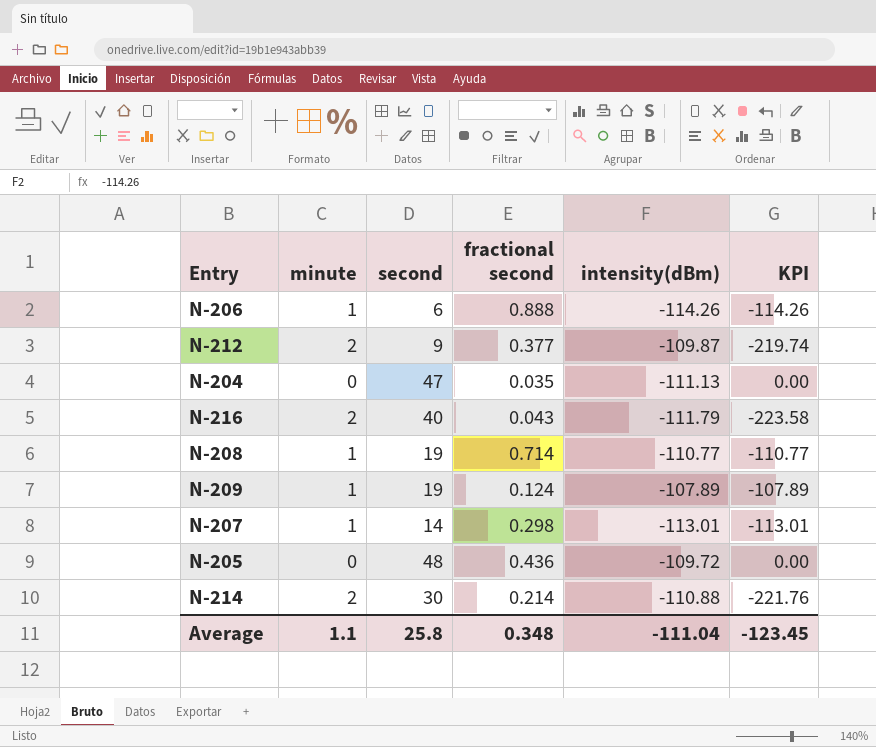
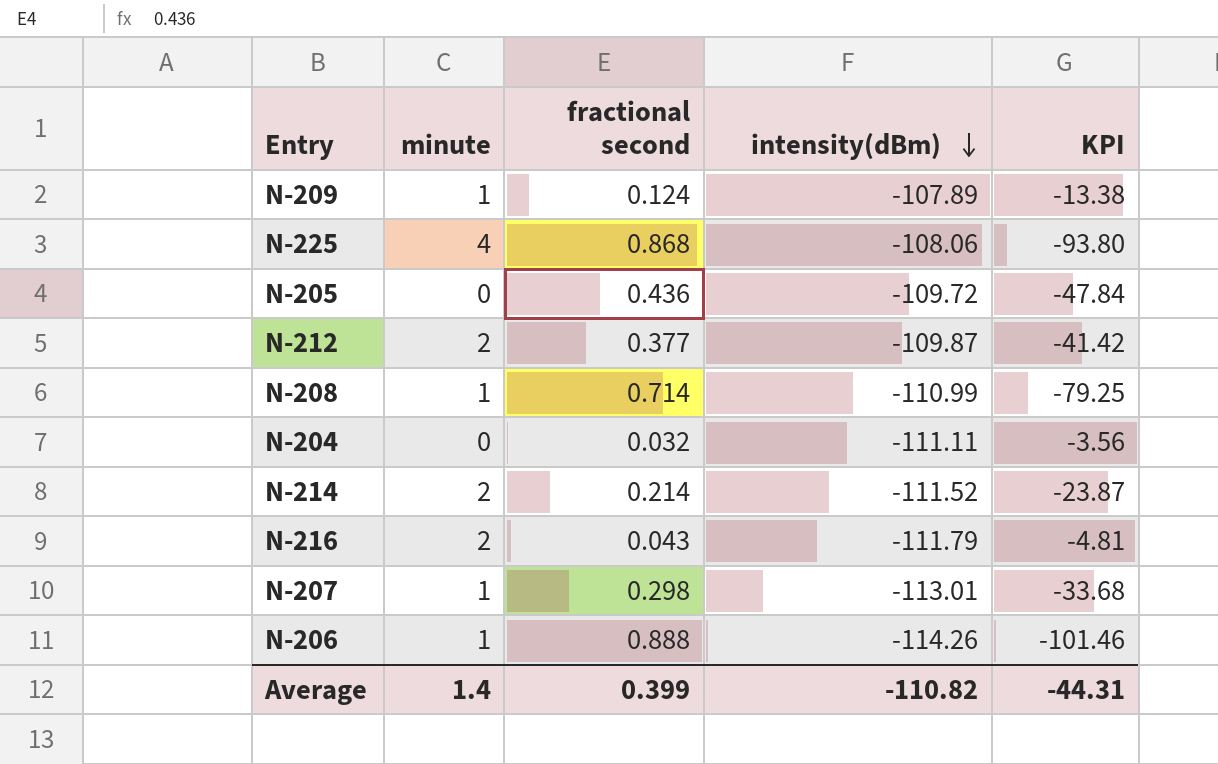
row order: none -> intensity(dBm) descending
column second | position: 3 -> none
column KPI | formula: [minute] * [intensity(dBm)] -> [fractional second] * [intensity(dBm)]
row N-225: none -> 4 | 0.868 | -108.06 | -93.80
N-208 | intensity(dBm): -110.77 -> -110.99
N-204 | fractional second: 0.035 -> 0.032
N-204 | intensity(dBm): -111.13 -> -111.11
N-214 | intensity(dBm): -110.88 -> -111.52
Average | minute: 1.1 -> 1.4
Average | fractional second: 0.348 -> 0.399
Average | intensity(dBm): -111.04 -> -110.82
Average | KPI: -123.45 -> -44.31

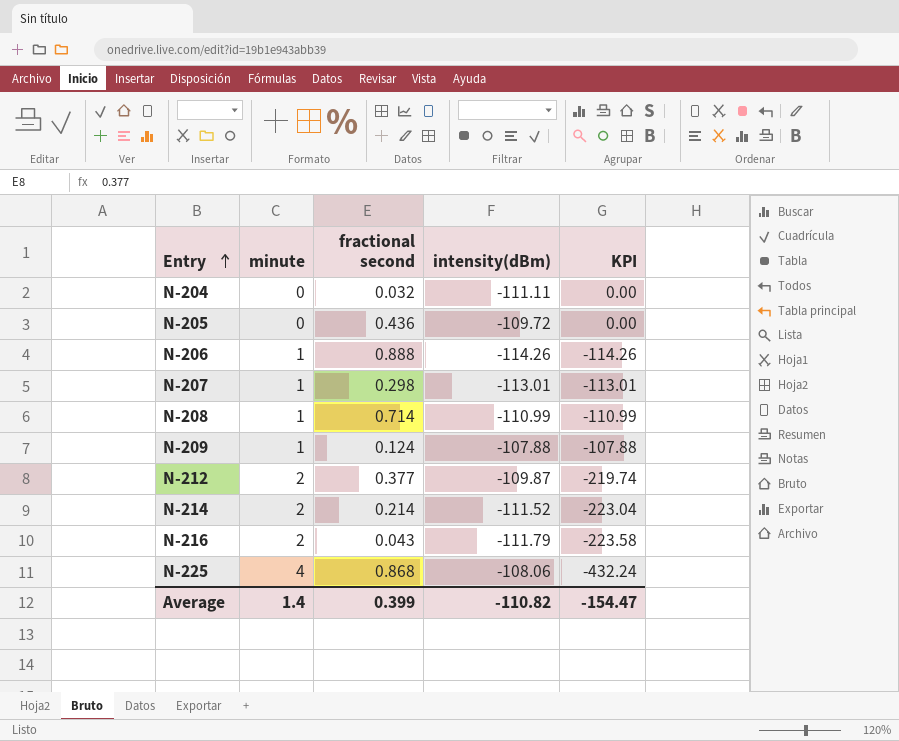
row order: intensity(dBm) descending -> Entry ascending
column KPI | formula: [fractional second] * [intensity(dBm)] -> [minute] * [intensity(dBm)]
N-209 | intensity(dBm): -107.89 -> -107.88
Average | KPI: -44.31 -> -154.47

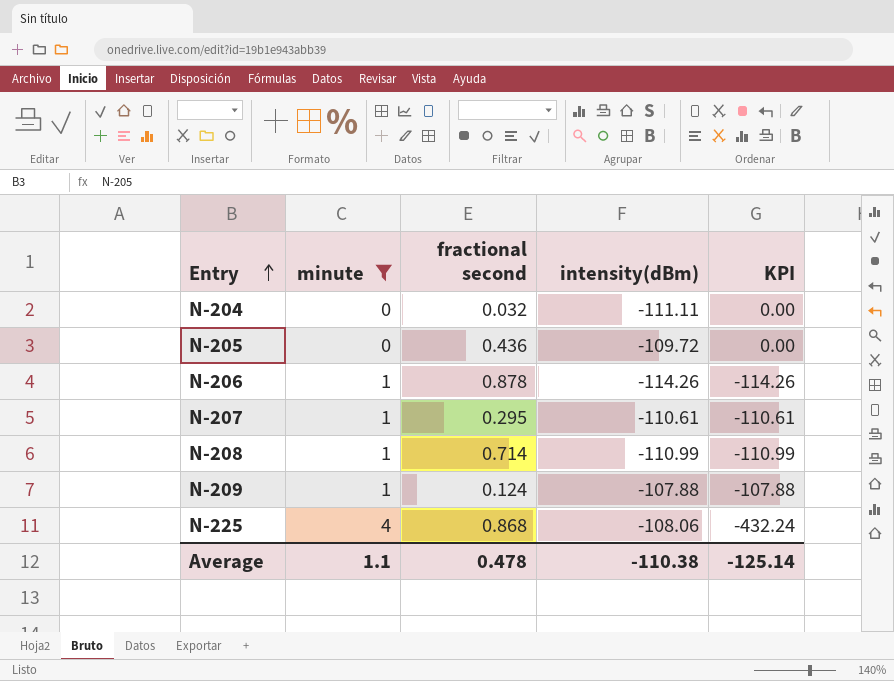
filter: none -> minute != 2
N-206 | fractional second: 0.888 -> 0.878
N-207 | fractional second: 0.298 -> 0.295
N-207 | intensity(dBm): -113.01 -> -110.61
N-207 | KPI: -113.01 -> -110.61
Average | minute: 1.4 -> 1.1
Average | fractional second: 0.399 -> 0.478
Average | intensity(dBm): -110.82 -> -110.38
Average | KPI: -154.47 -> -125.14

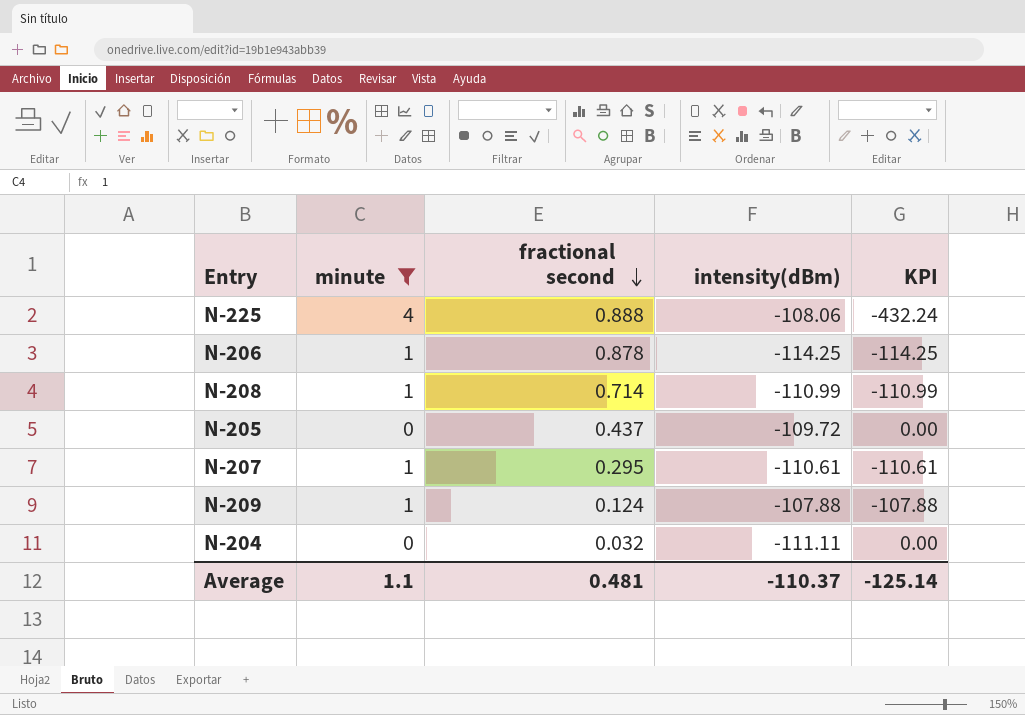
row order: Entry ascending -> fractional second descending
N-225 | fractional second: 0.868 -> 0.888
N-206 | intensity(dBm): -114.26 -> -114.25
N-206 | KPI: -114.26 -> -114.25
N-205 | fractional second: 0.436 -> 0.437
Average | fractional second: 0.478 -> 0.481
Average | intensity(dBm): -110.38 -> -110.37

